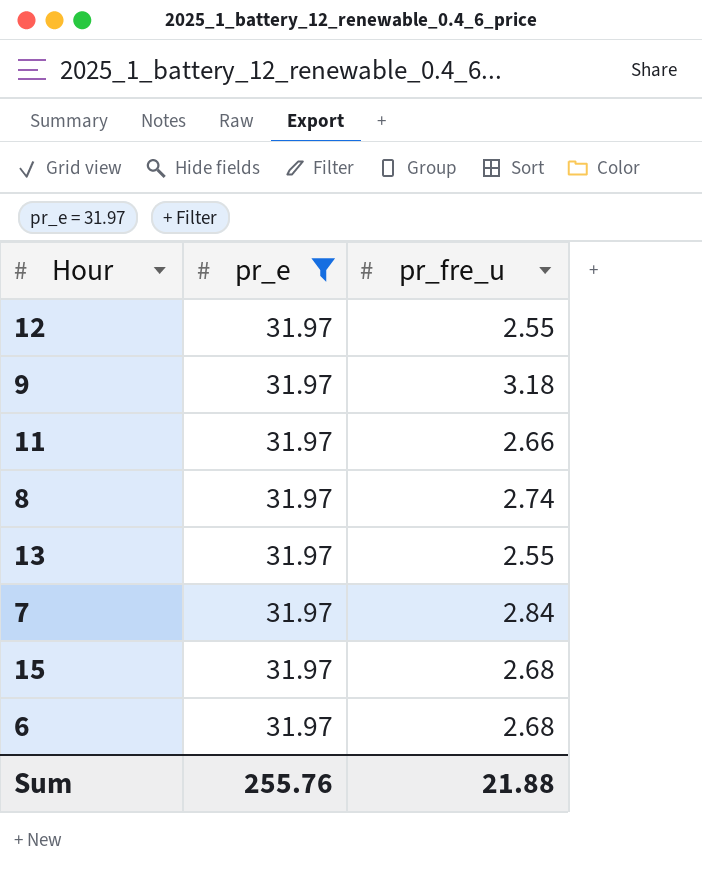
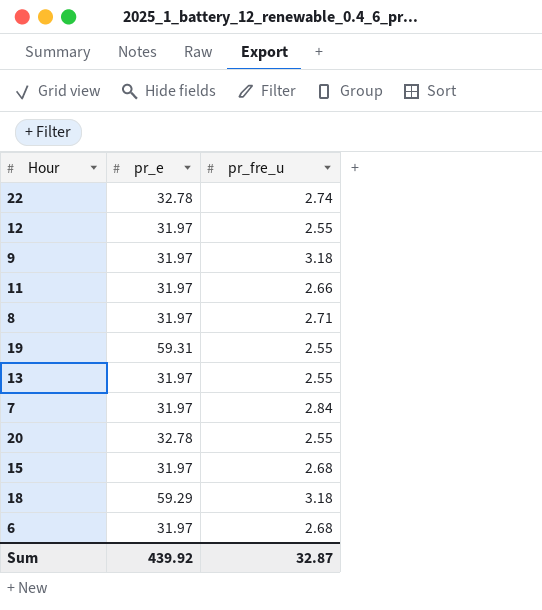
filter: pr_e = 31.97 -> none
8 | pr_fre_u: 2.74 -> 2.71
Sum | pr_e: 255.76 -> 439.92
Sum | pr_fre_u: 21.88 -> 32.87

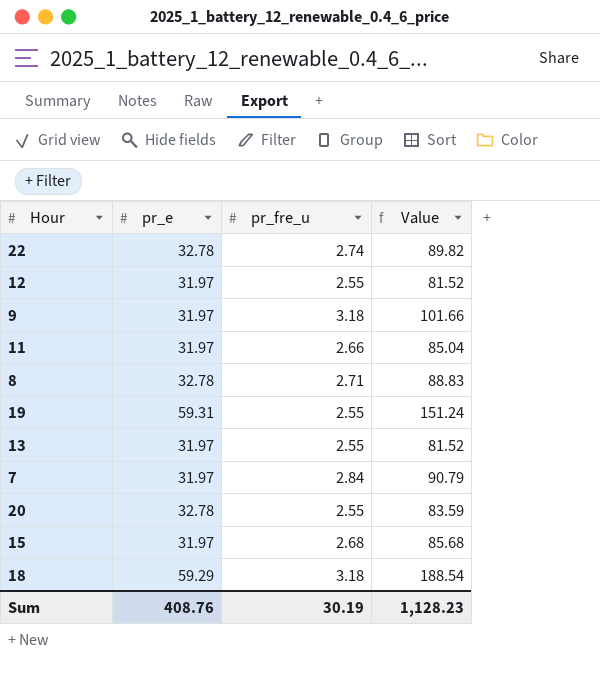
column Value | formula: none -> [pr_e] * [pr_fre_u]
row 6: 31.97 | 2.68 -> none
8 | pr_e: 31.97 -> 32.78
Sum | pr_e: 439.92 -> 408.76
Sum | pr_fre_u: 32.87 -> 30.19

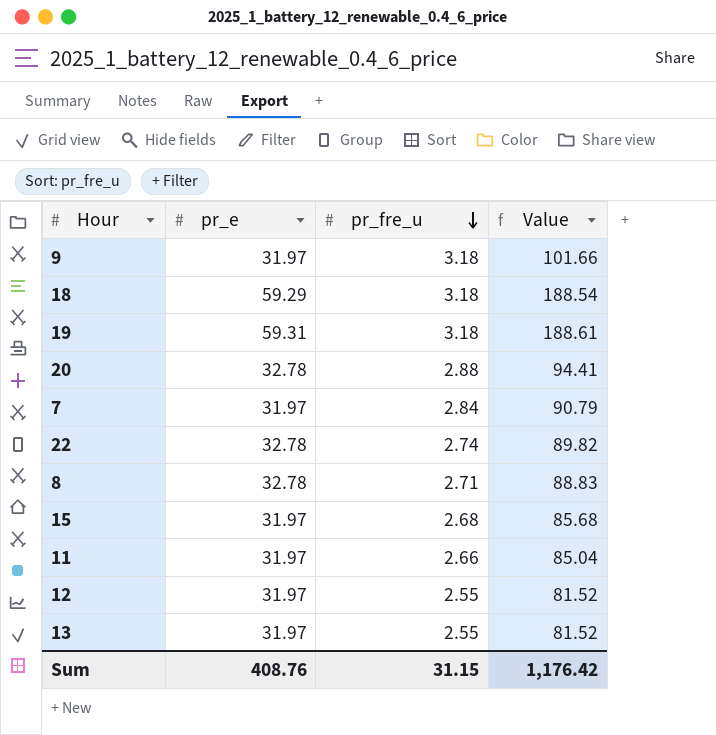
row order: none -> pr_fre_u descending
19 | pr_fre_u: 2.55 -> 3.18
19 | Value: 151.24 -> 188.61
20 | pr_fre_u: 2.55 -> 2.88
20 | Value: 83.59 -> 94.41
Sum | pr_fre_u: 30.19 -> 31.15
Sum | Value: 1,128.23 -> 1,176.42

